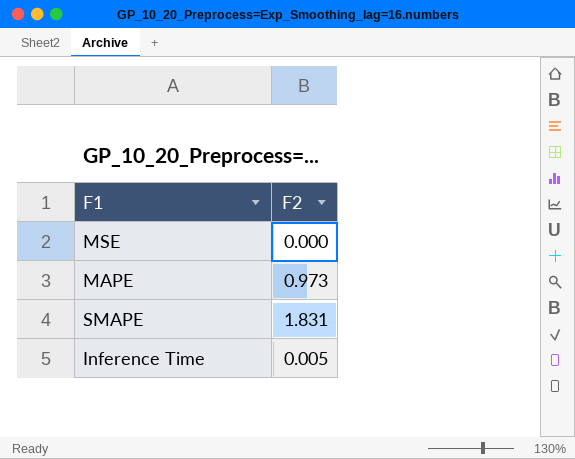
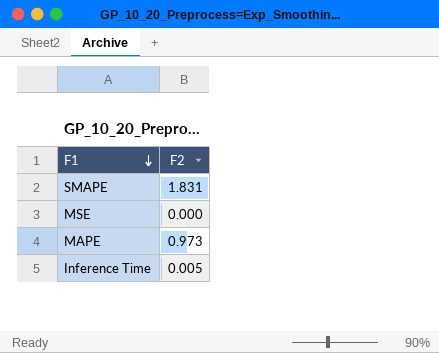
row order: none -> F1 descending

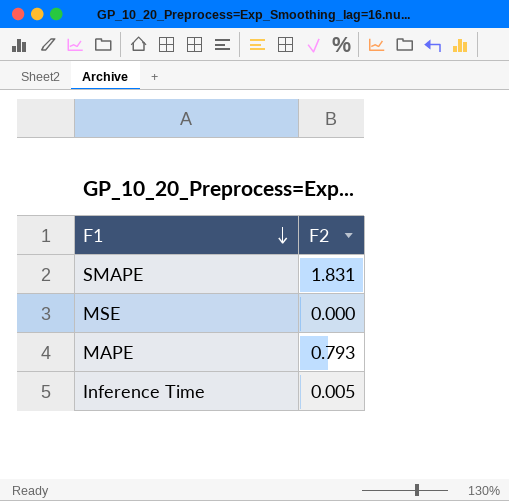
MAPE | F2: 0.973 -> 0.793

